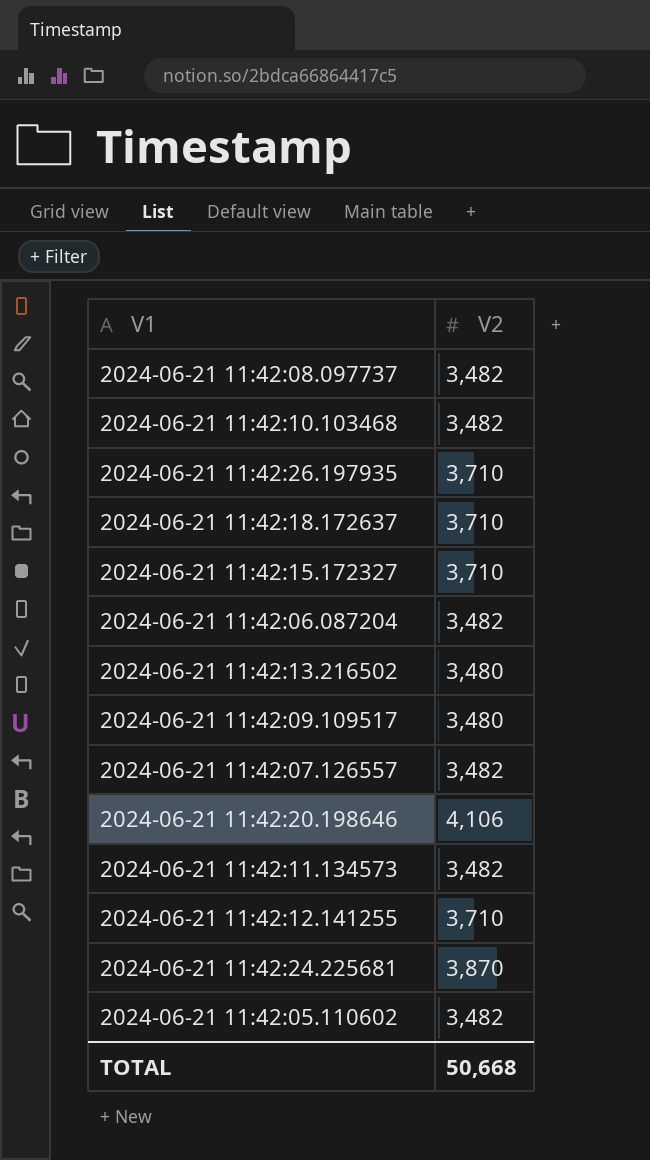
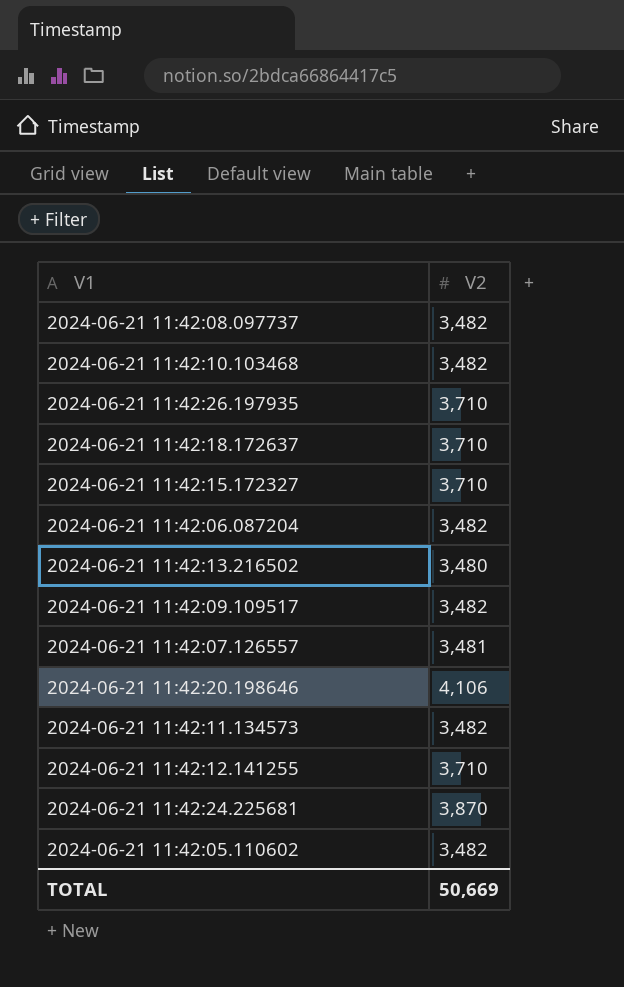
2024-06-21 11:42:09.109517 | V2: 3,480 -> 3,482
2024-06-21 11:42:07.126557 | V2: 3,482 -> 3,481
TOTAL | V2: 50,668 -> 50,669

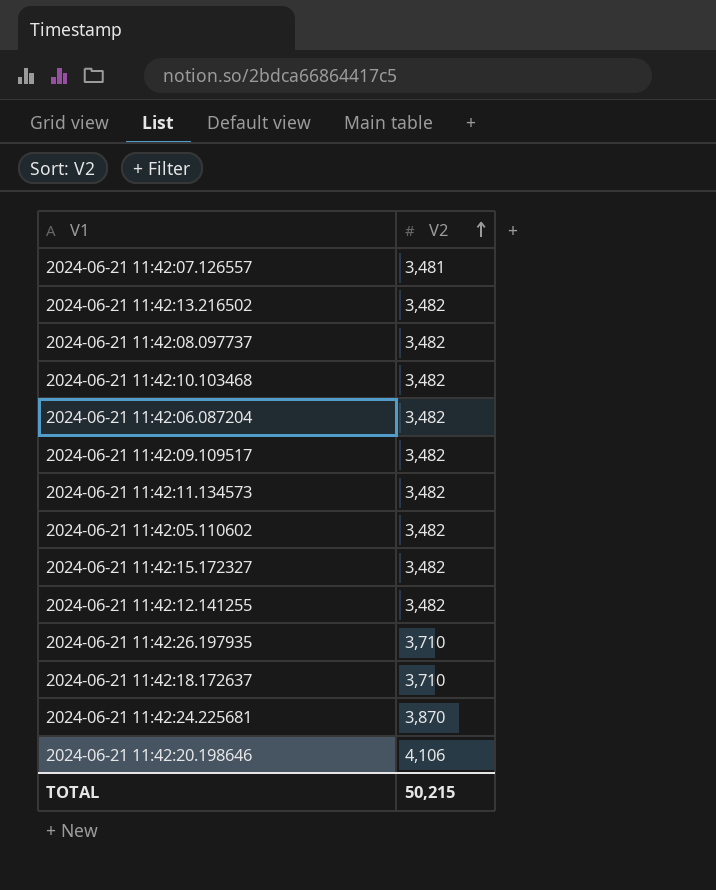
row order: none -> V2 ascending
2024-06-21 11:42:13.216502 | V2: 3,480 -> 3,482
2024-06-21 11:42:15.172327 | V2: 3,710 -> 3,482
2024-06-21 11:42:12.141255 | V2: 3,710 -> 3,482
TOTAL | V2: 50,669 -> 50,215

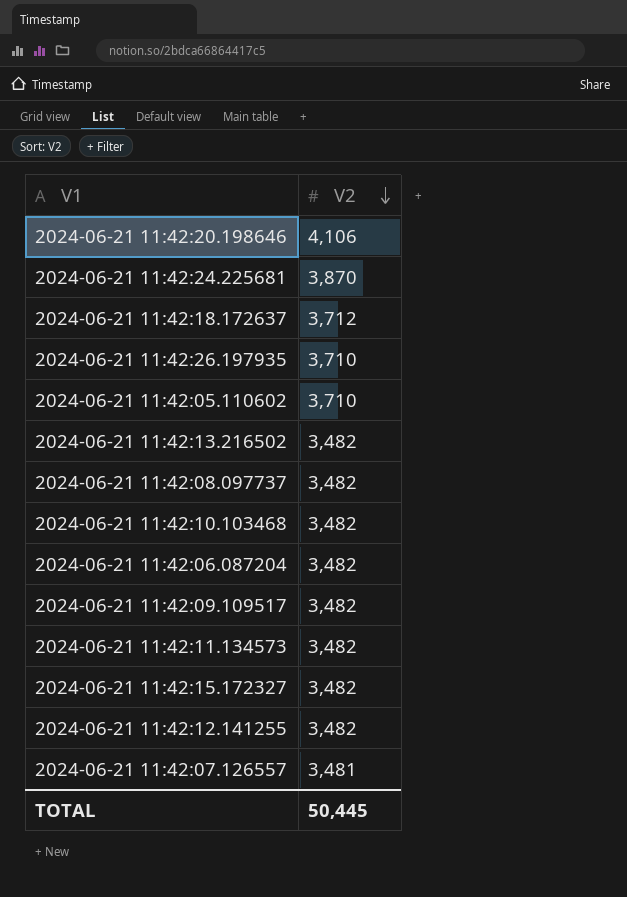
row order: V2 ascending -> V2 descending
2024-06-21 11:42:18.172637 | V2: 3,710 -> 3,712
2024-06-21 11:42:05.110602 | V2: 3,482 -> 3,710
TOTAL | V2: 50,215 -> 50,445

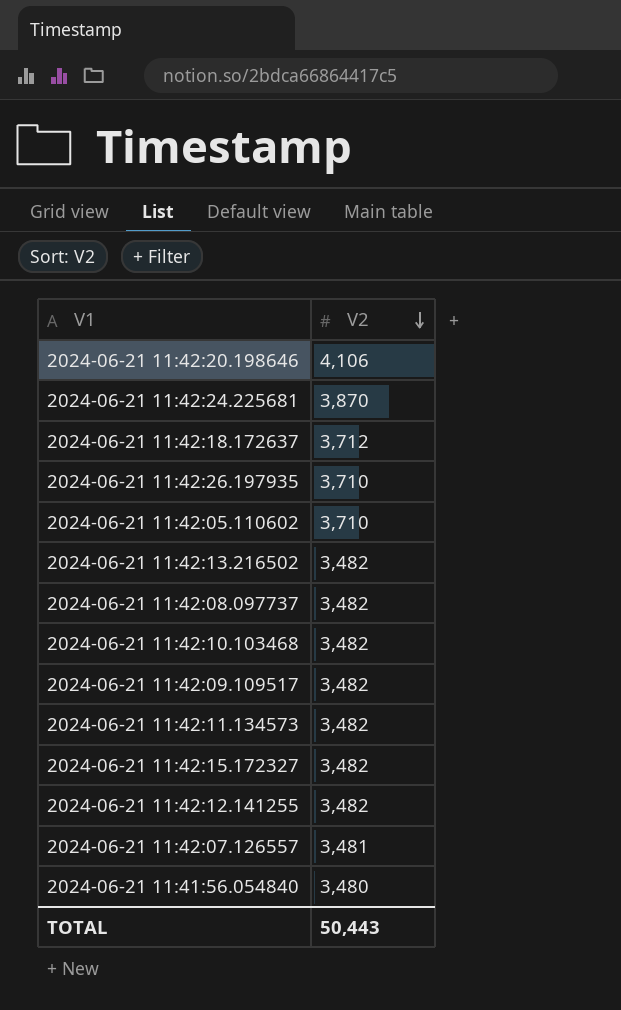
row 2024-06-21 11:42:06.087204: 3,482 -> none
row 2024-06-21 11:41:56.054840: none -> 3,480
TOTAL | V2: 50,445 -> 50,443

